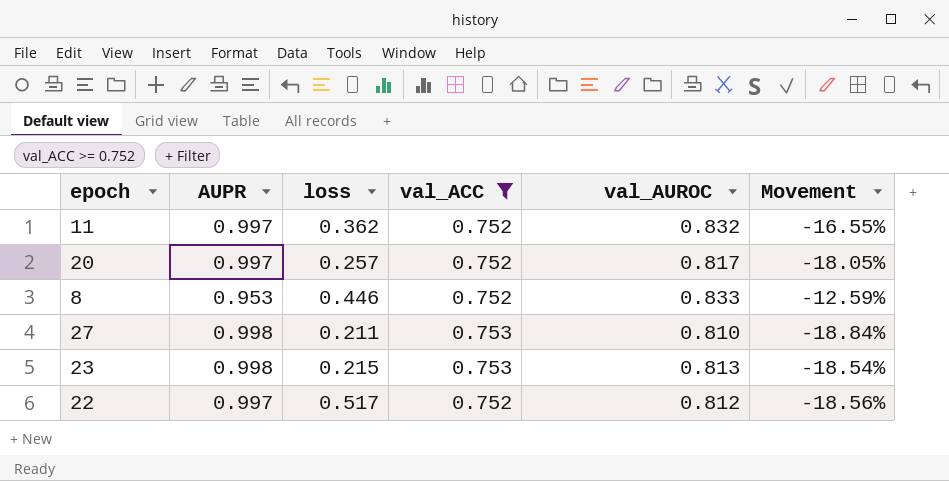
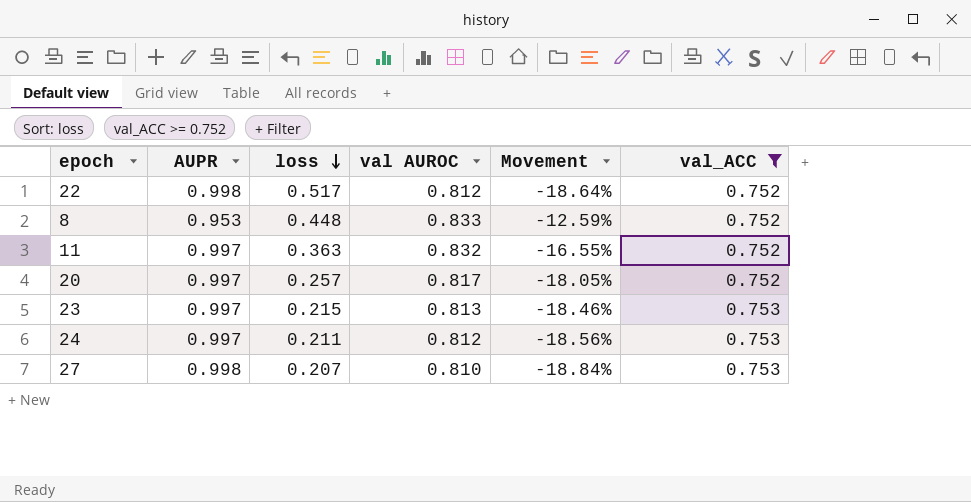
row order: none -> loss descending
column name: val_AUROC -> val AUROC
column val_ACC | position: 4 -> 6
22 | AUPR: 0.997 -> 0.998
22 | Movement: -18.56% -> -18.64%
8 | loss: 0.446 -> 0.448
11 | loss: 0.362 -> 0.363
23 | AUPR: 0.998 -> 0.997
23 | Movement: -18.54% -> -18.46%
row 24: none -> 0.997 | 0.211 | 0.812 | -18.56% | 0.753
27 | loss: 0.211 -> 0.207

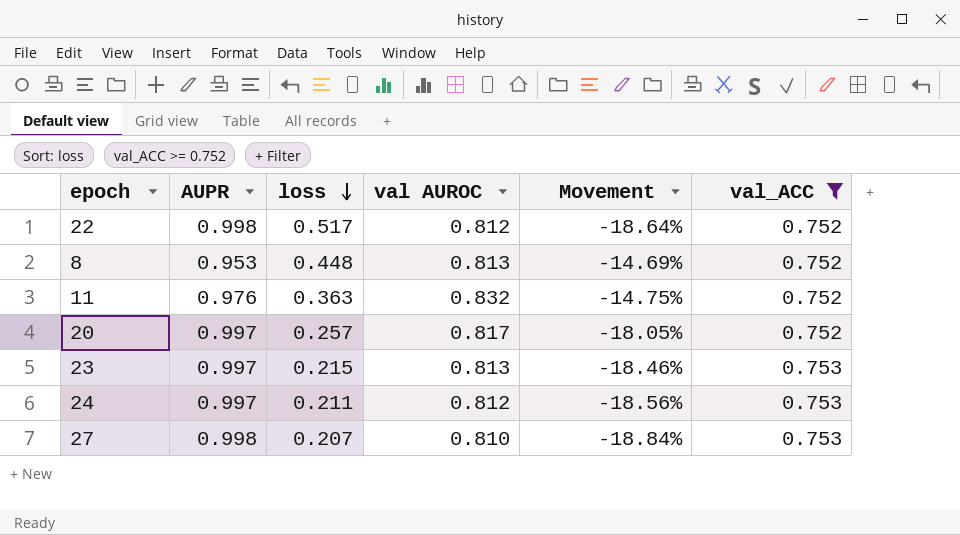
8 | val AUROC: 0.833 -> 0.813
8 | Movement: -12.59% -> -14.69%
11 | AUPR: 0.997 -> 0.976
11 | Movement: -16.55% -> -14.75%

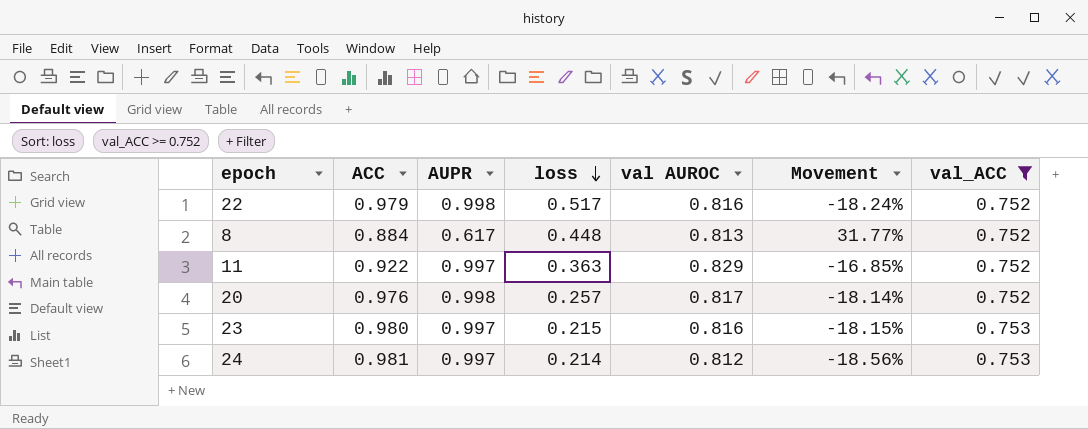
column ACC | position: none -> 2
row 27: 0.998 | 0.207 | 0.810 | -18.84% | 0.753 -> none
22 | val AUROC: 0.812 -> 0.816
22 | Movement: -18.64% -> -18.24%
8 | AUPR: 0.953 -> 0.617
8 | Movement: -14.69% -> 31.77%
11 | AUPR: 0.976 -> 0.997
11 | val AUROC: 0.832 -> 0.829
11 | Movement: -14.75% -> -16.85%
20 | AUPR: 0.997 -> 0.998
20 | Movement: -18.05% -> -18.14%
23 | val AUROC: 0.813 -> 0.816
23 | Movement: -18.46% -> -18.15%
24 | loss: 0.211 -> 0.214

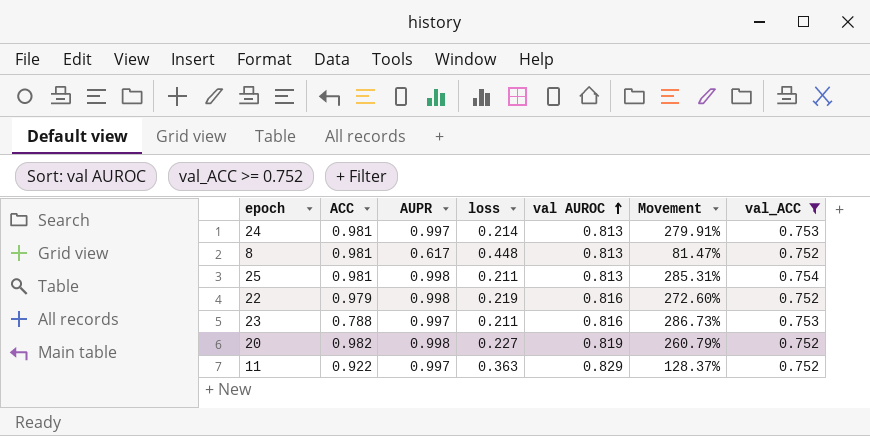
row order: loss descending -> val AUROC ascending
column Movement | formula: ([val AUROC] - [AUPR]) / [AUPR] -> ([val AUROC] - [loss]) / [loss]
24 | val AUROC: 0.812 -> 0.813
8 | ACC: 0.884 -> 0.981
row 25: none -> 0.981 | 0.998 | 0.211 | 0.813 | 285.31% | 0.754
22 | loss: 0.517 -> 0.219
23 | ACC: 0.980 -> 0.788
23 | loss: 0.215 -> 0.211
20 | ACC: 0.976 -> 0.982
20 | loss: 0.257 -> 0.227
20 | val AUROC: 0.817 -> 0.819

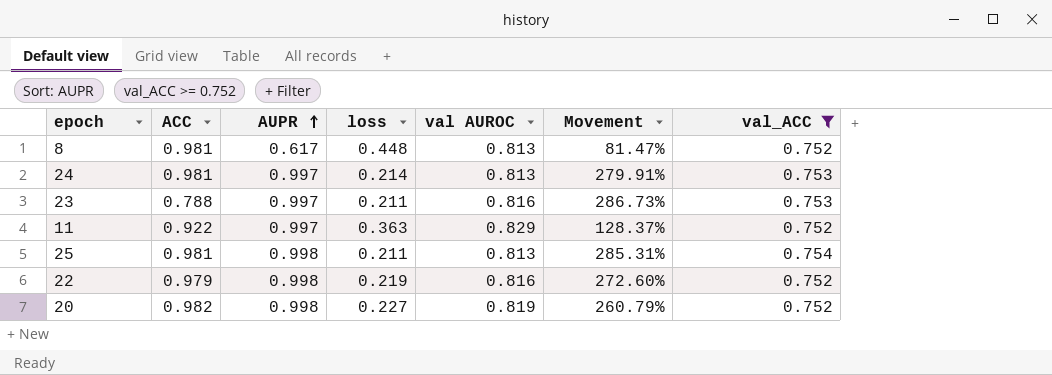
row order: val AUROC ascending -> AUPR ascending

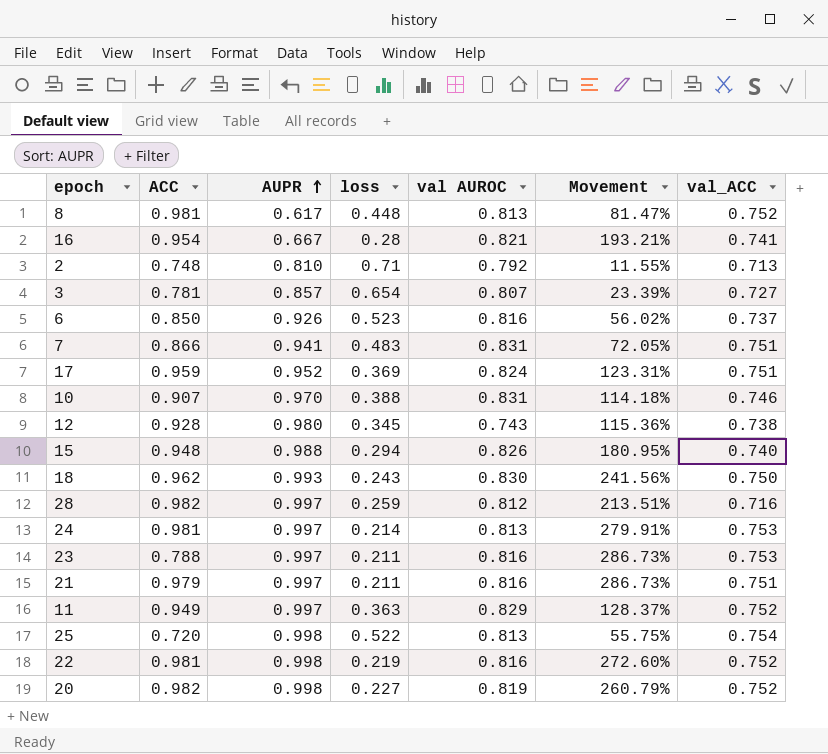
filter: val_ACC >= 0.752 -> none
11 | ACC: 0.922 -> 0.949
25 | ACC: 0.981 -> 0.720
25 | loss: 0.211 -> 0.522
25 | Movement: 285.31% -> 55.75%
22 | ACC: 0.979 -> 0.981

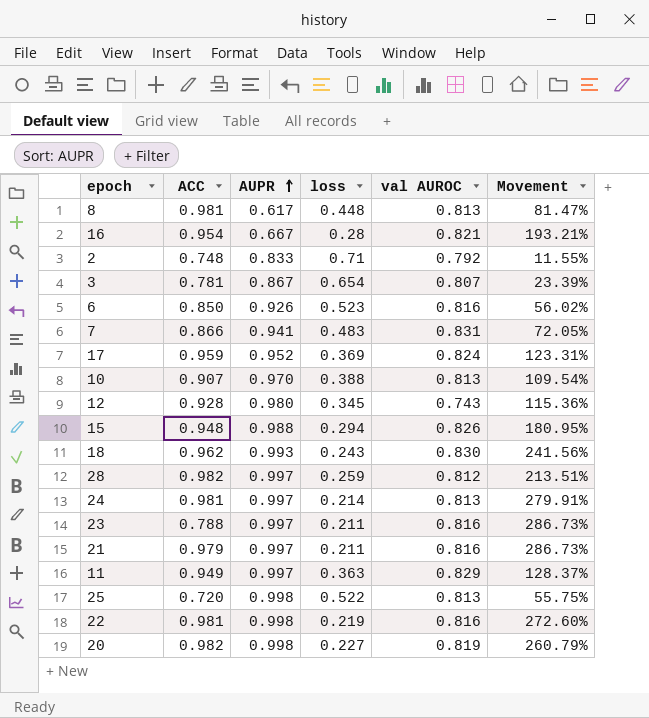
column val_ACC | position: 7 -> none
2 | AUPR: 0.810 -> 0.833
3 | AUPR: 0.857 -> 0.867
10 | val AUROC: 0.831 -> 0.813
10 | Movement: 114.18% -> 109.54%

